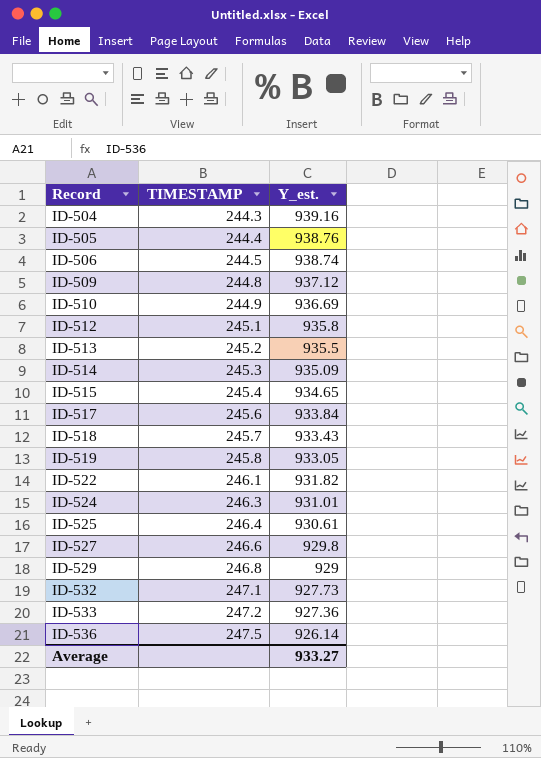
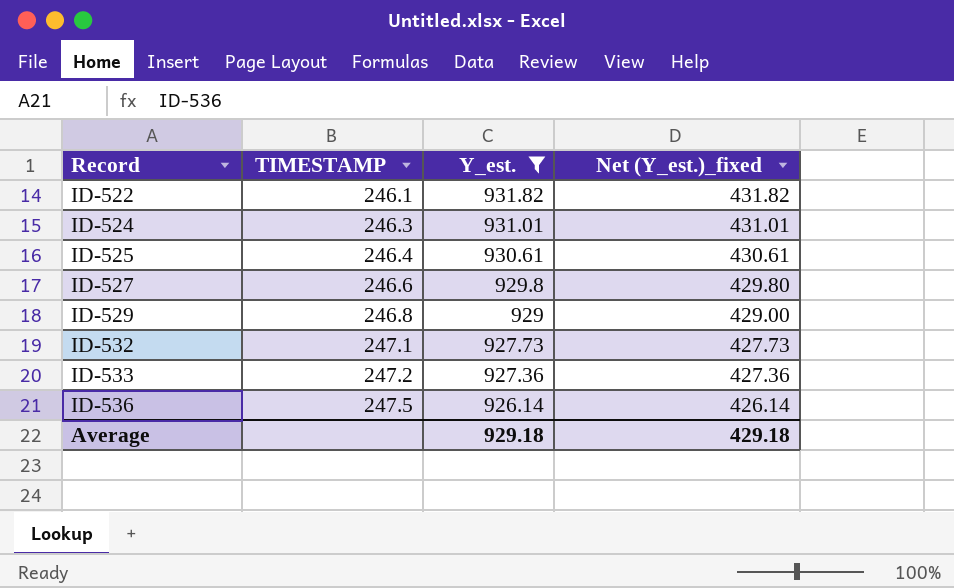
filter: none -> Y_est. <= 931.82
column Net (Y_est.)_fixed | formula: none -> [Y_est.] - 500
Average | Y_est.: 933.27 -> 929.18

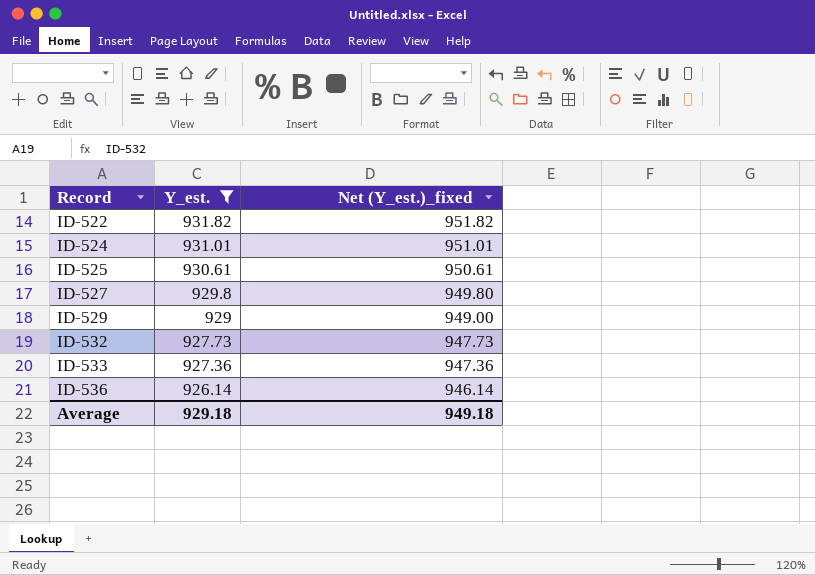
column TIMESTAMP | position: 2 -> none
column Net (Y_est.)_fixed | formula: [Y_est.] - 500 -> [Y_est.] + 20
Average | Net (Y_est.)_fixed: 429.18 -> 949.18

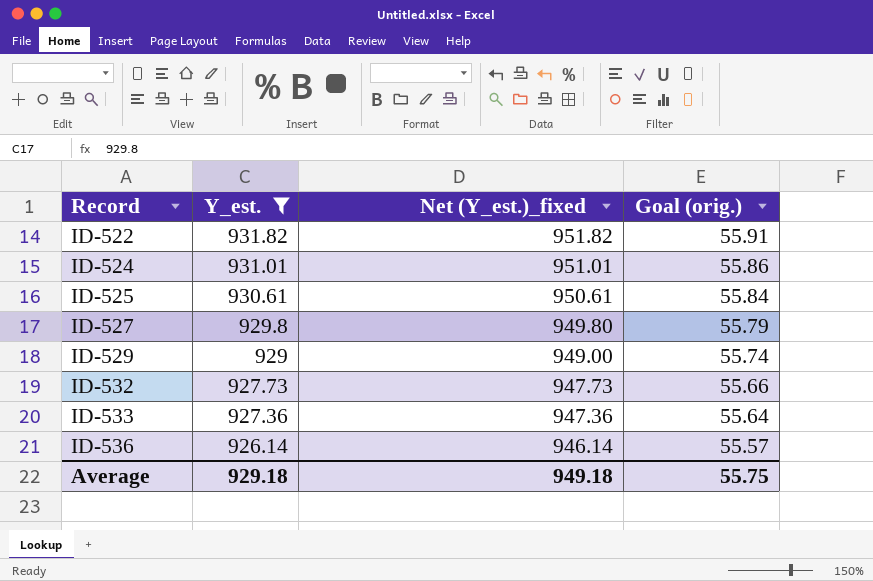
column Goal (orig.) | formula: none -> [Y_est.] * 0.06

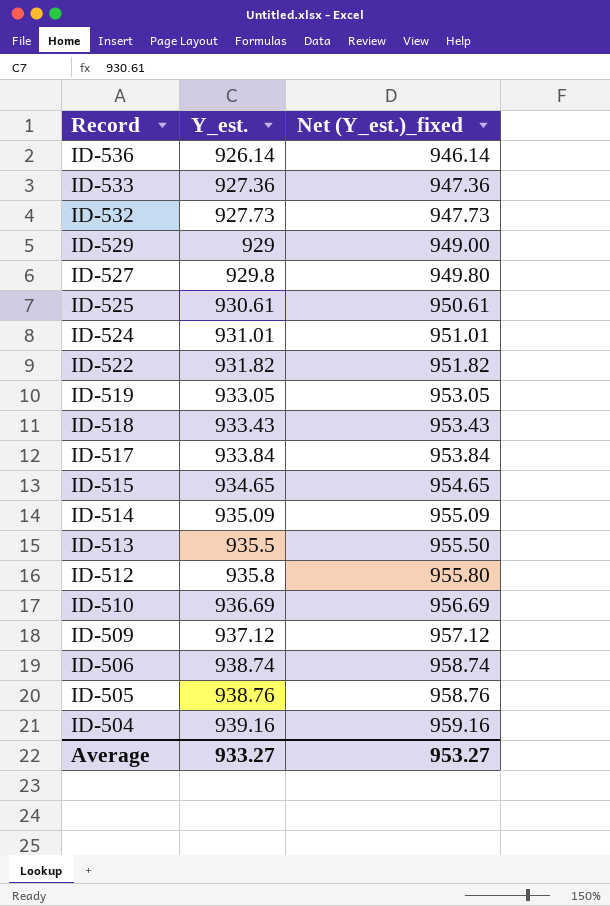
filter: Y_est. <= 931.82 -> none
row order: Record ascending -> Record descending
column Goal (orig.) | formula: [Y_est.] * 0.06 -> none
Average | Y_est.: 929.18 -> 933.27
Average | Net (Y_est.)_fixed: 949.18 -> 953.27

